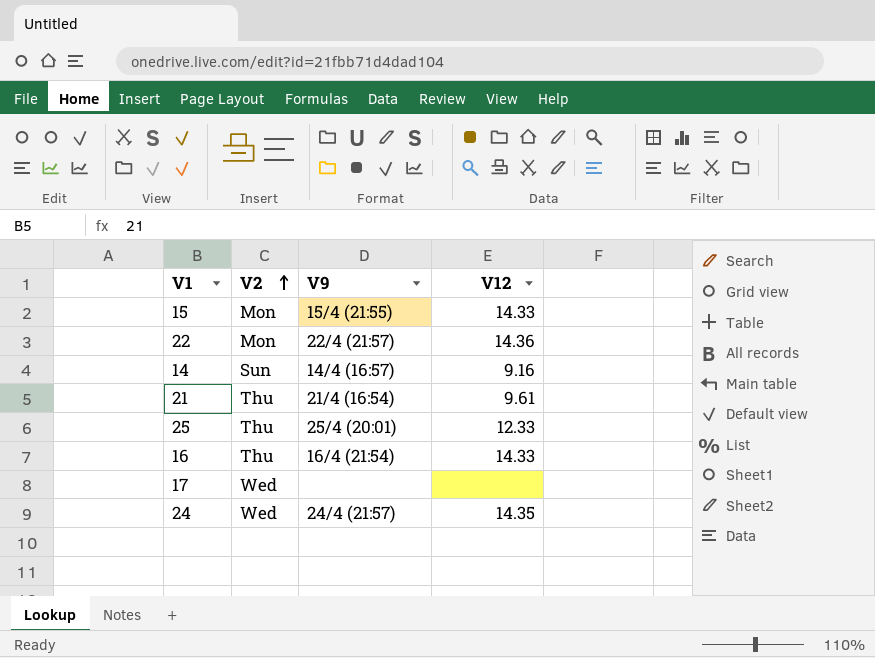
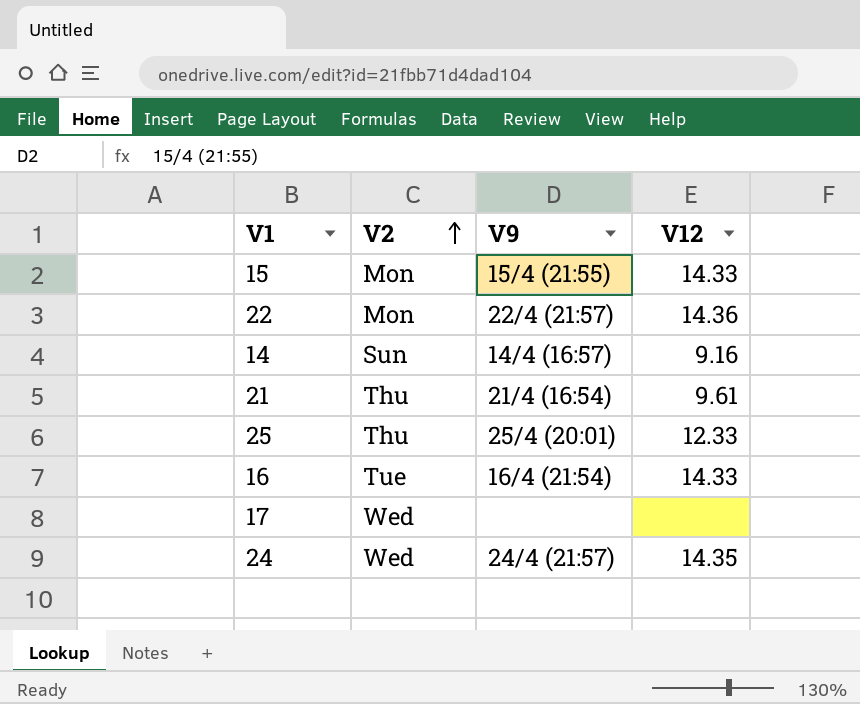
16 | V2: Thu -> Tue

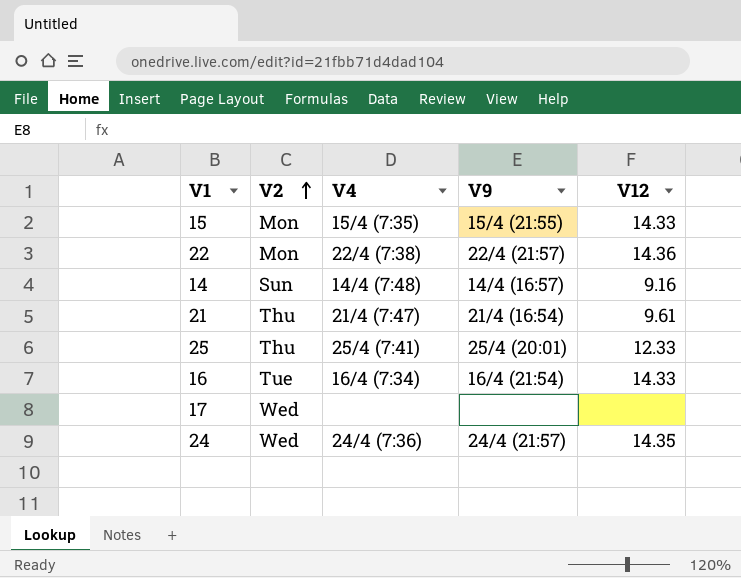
column V4 | position: none -> 3

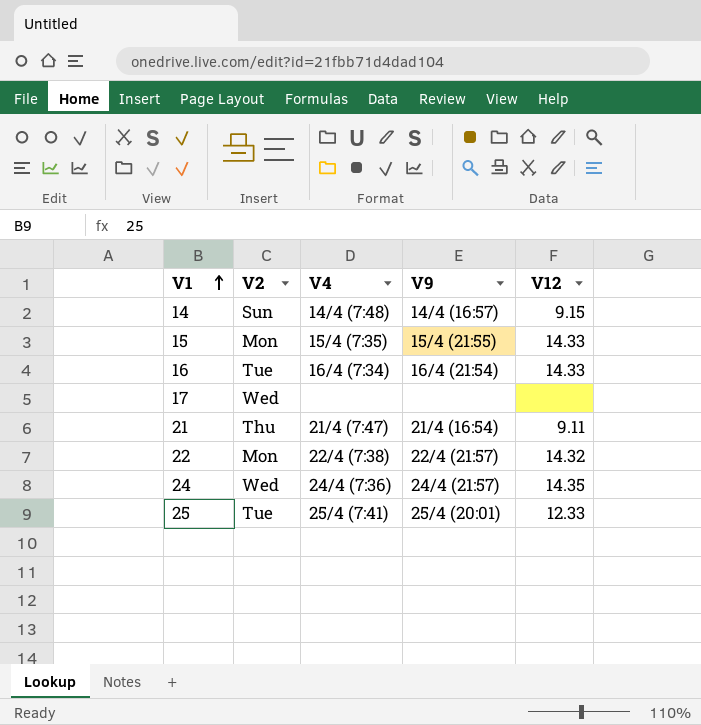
row order: V2 ascending -> V1 ascending
14 | V12: 9.16 -> 9.15
21 | V12: 9.61 -> 9.11
22 | V12: 14.36 -> 14.32
25 | V2: Thu -> Tue

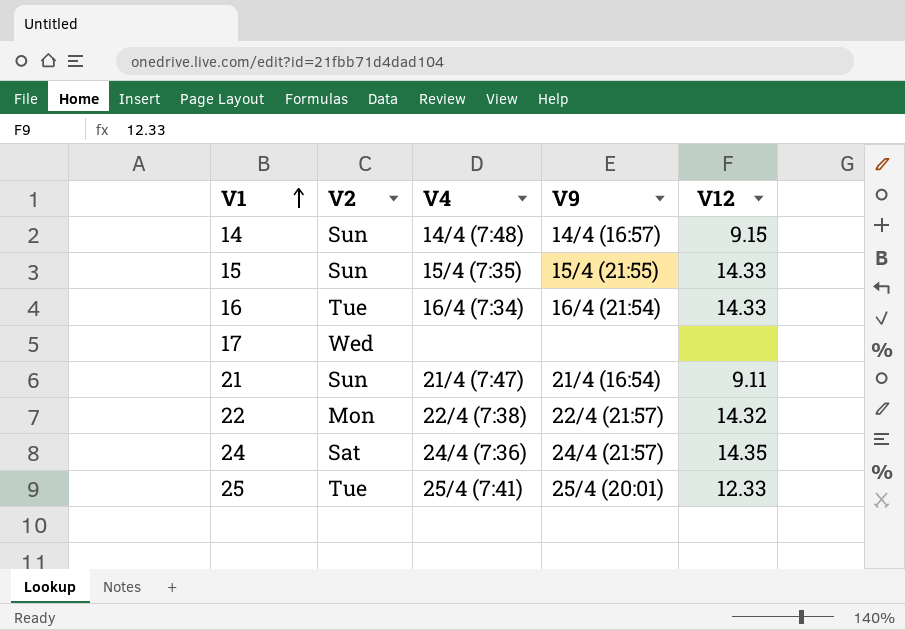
15 | V2: Mon -> Sun
21 | V2: Thu -> Sun
24 | V2: Wed -> Sat

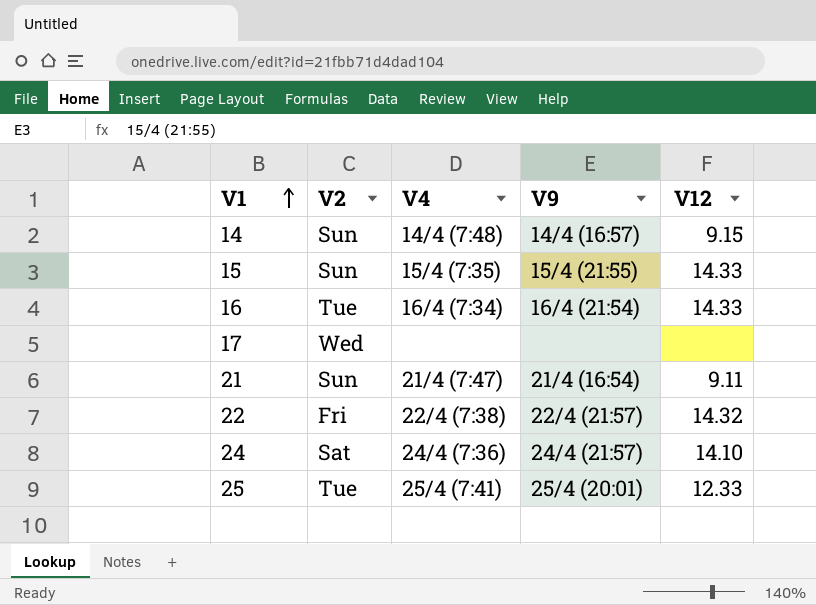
22 | V2: Mon -> Fri
24 | V12: 14.35 -> 14.10

